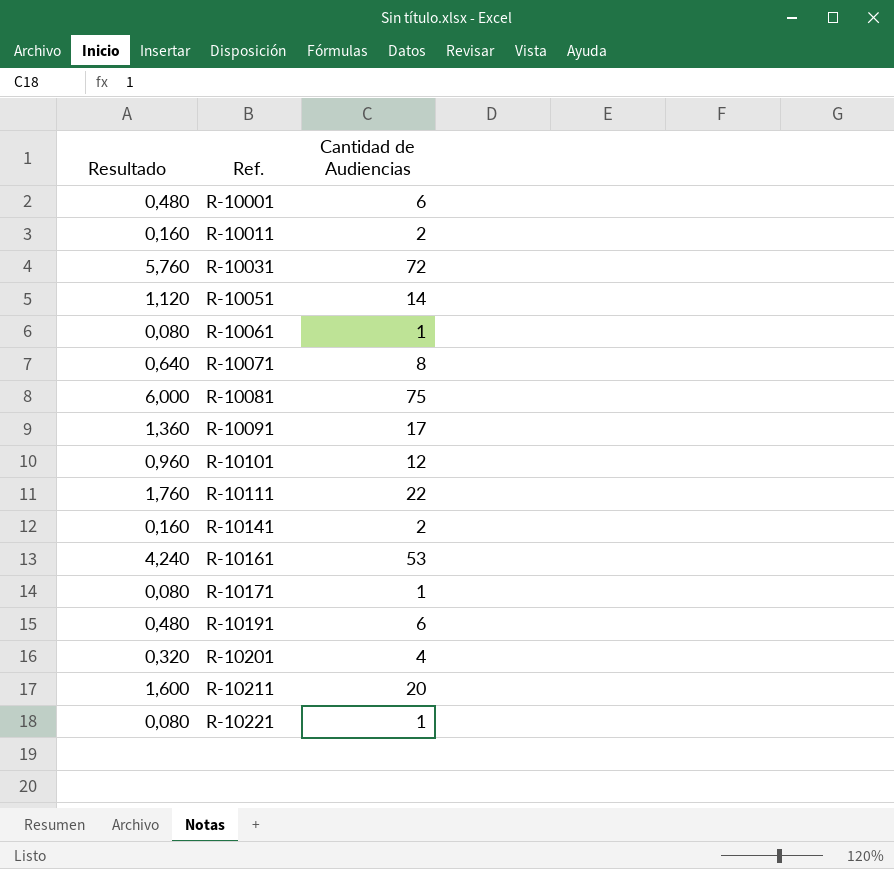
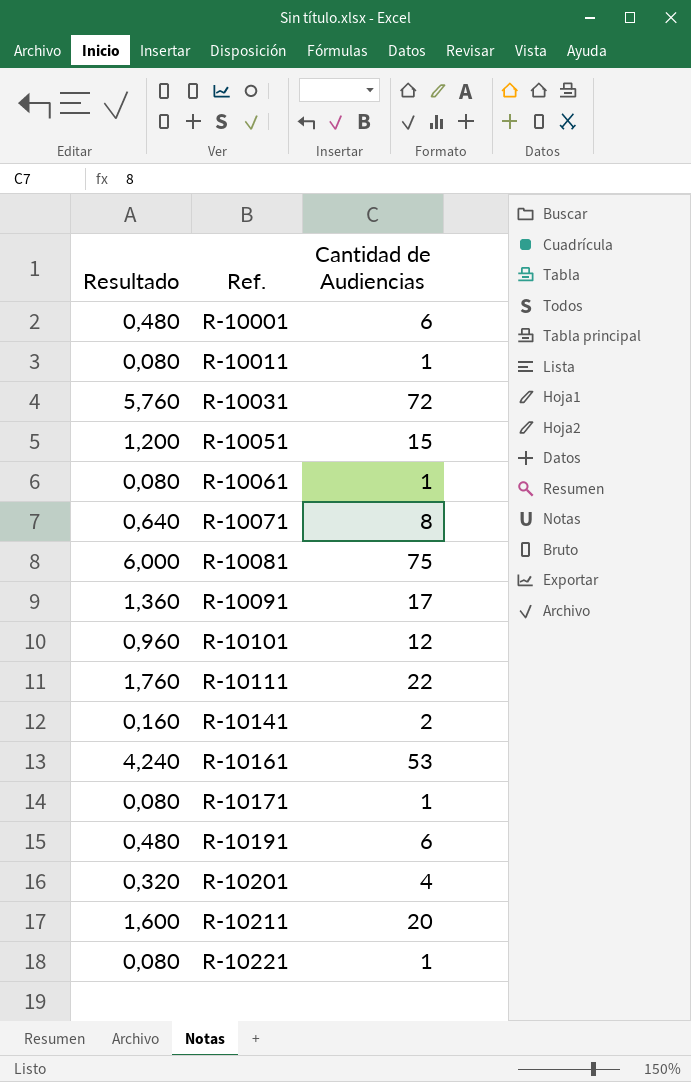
R-10011 | Resultado: 0,160 -> 0,080
R-10011 | Cantidad de Audiencias: 2 -> 1
R-10051 | Resultado: 1,120 -> 1,200
R-10051 | Cantidad de Audiencias: 14 -> 15

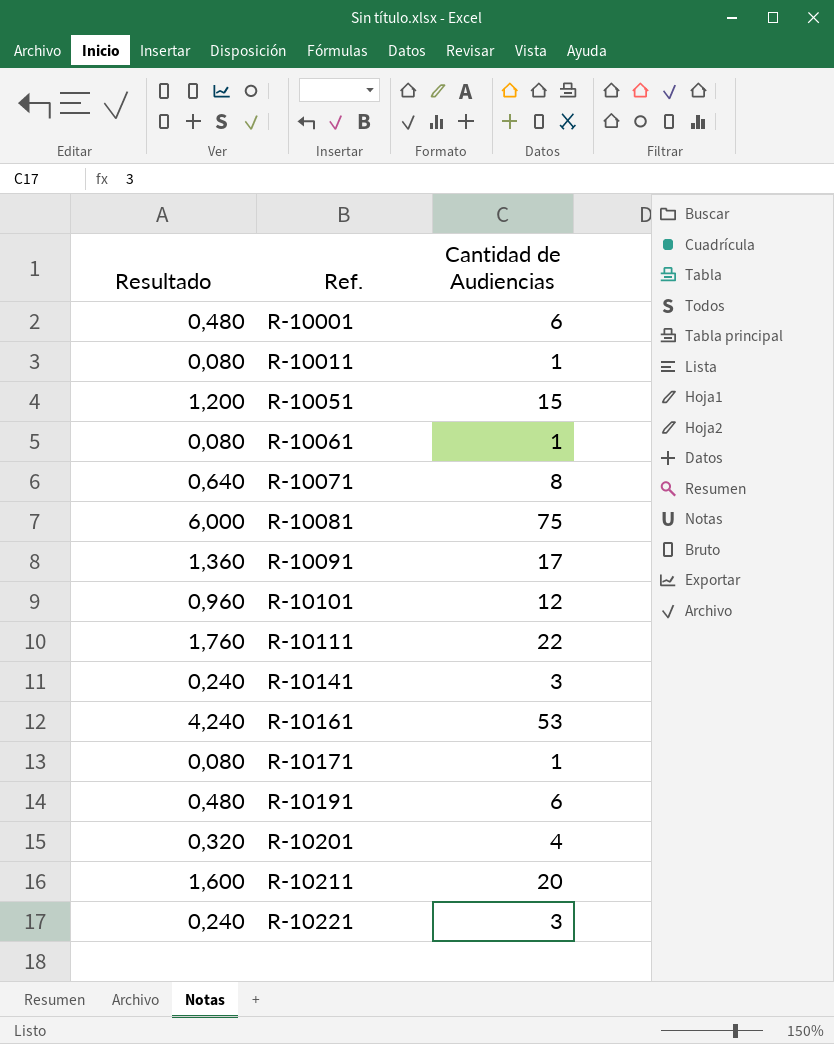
row R-10031: 5,760 | 72 -> none
R-10141 | Resultado: 0,160 -> 0,240
R-10141 | Cantidad de Audiencias: 2 -> 3
R-10221 | Resultado: 0,080 -> 0,240
R-10221 | Cantidad de Audiencias: 1 -> 3

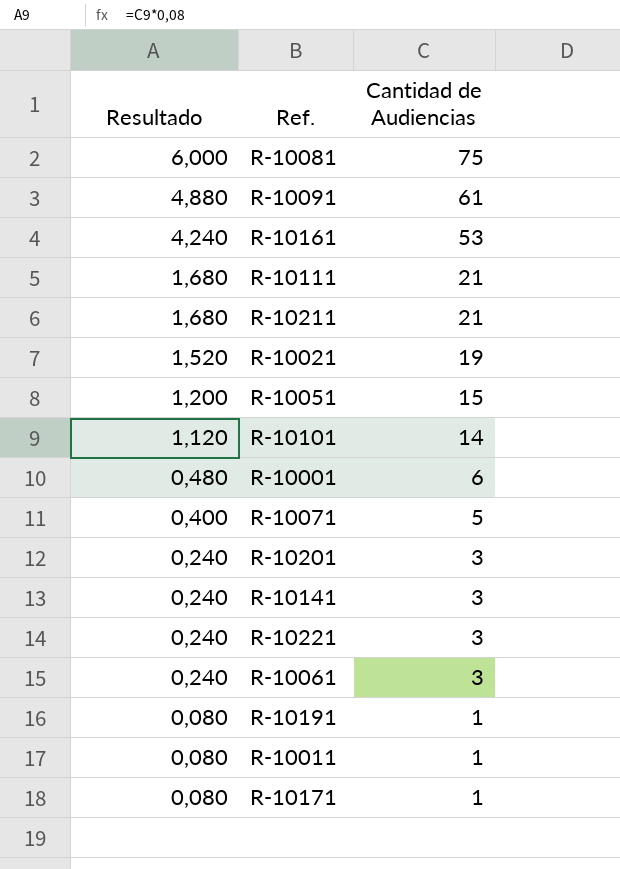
row order: Ref. ascending -> Resultado descending
R-10091 | Resultado: 1,360 -> 4,880
R-10091 | Cantidad de Audiencias: 17 -> 61
R-10111 | Resultado: 1,760 -> 1,680
R-10111 | Cantidad de Audiencias: 22 -> 21
R-10211 | Resultado: 1,600 -> 1,680
R-10211 | Cantidad de Audiencias: 20 -> 21
row R-10021: none -> 1,520 | 19
R-10101 | Resultado: 0,960 -> 1,120
R-10101 | Cantidad de Audiencias: 12 -> 14
R-10071 | Resultado: 0,640 -> 0,400
R-10071 | Cantidad de Audiencias: 8 -> 5
R-10201 | Resultado: 0,320 -> 0,240
R-10201 | Cantidad de Audiencias: 4 -> 3
R-10061 | Resultado: 0,080 -> 0,240
R-10061 | Cantidad de Audiencias: 1 -> 3
R-10191 | Resultado: 0,480 -> 0,080
R-10191 | Cantidad de Audiencias: 6 -> 1

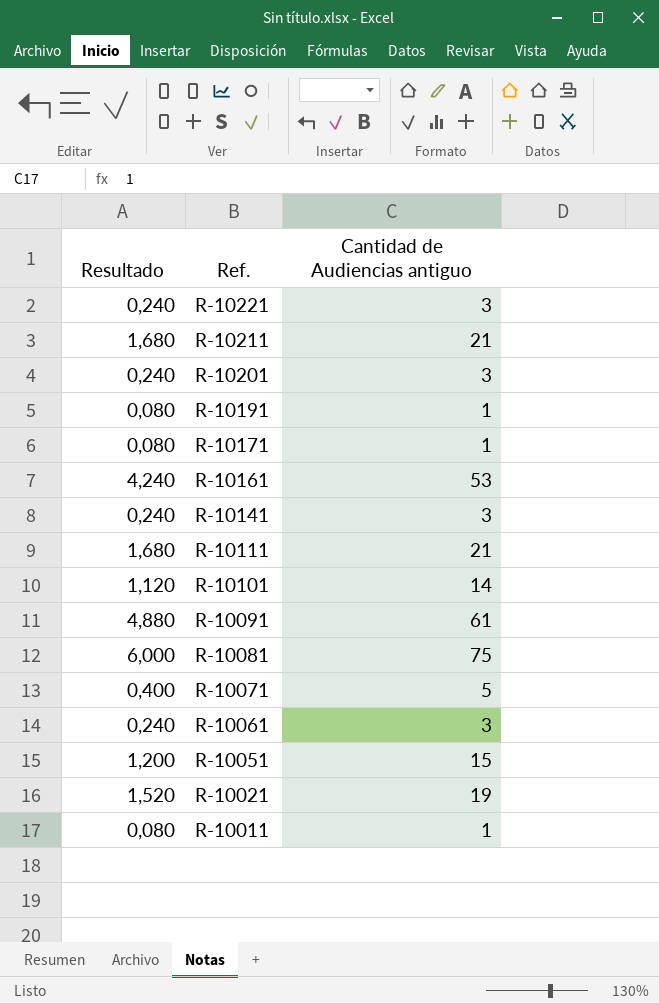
row order: Resultado descending -> Ref. descending
column name: Cantidad de Audiencias -> Cantidad de Audiencias antiguo
row R-10001: 0,480 | 6 -> none

